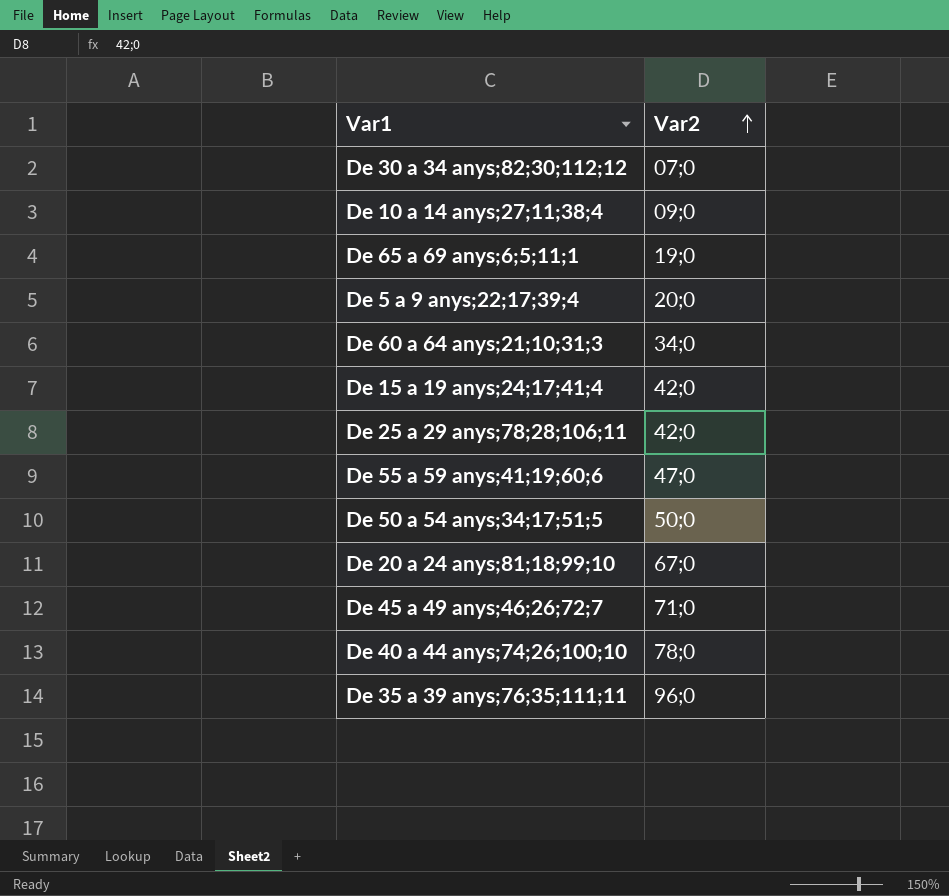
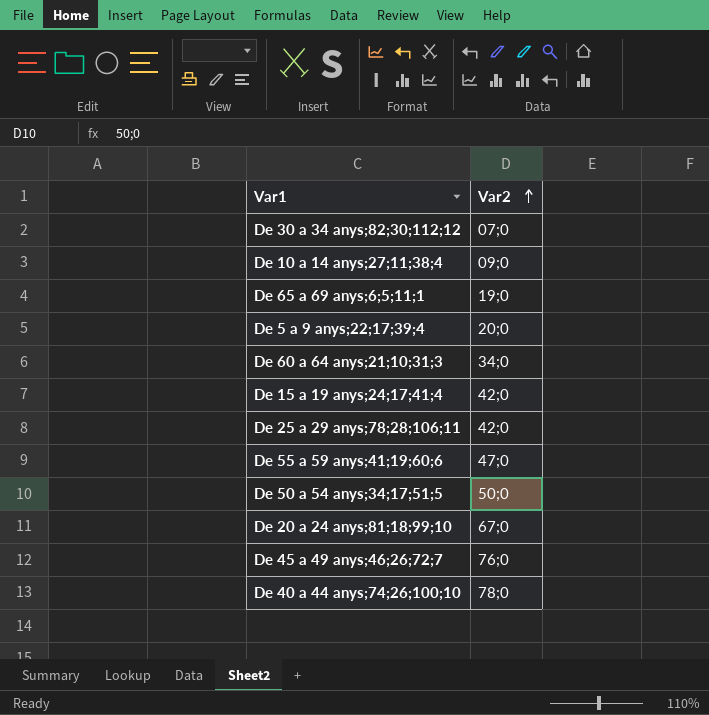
row De 35 a 39 anys;76;35;111;11: 96;0 -> none
De 45 a 49 anys;46;26;72;7 | Var2: 71;0 -> 76;0

